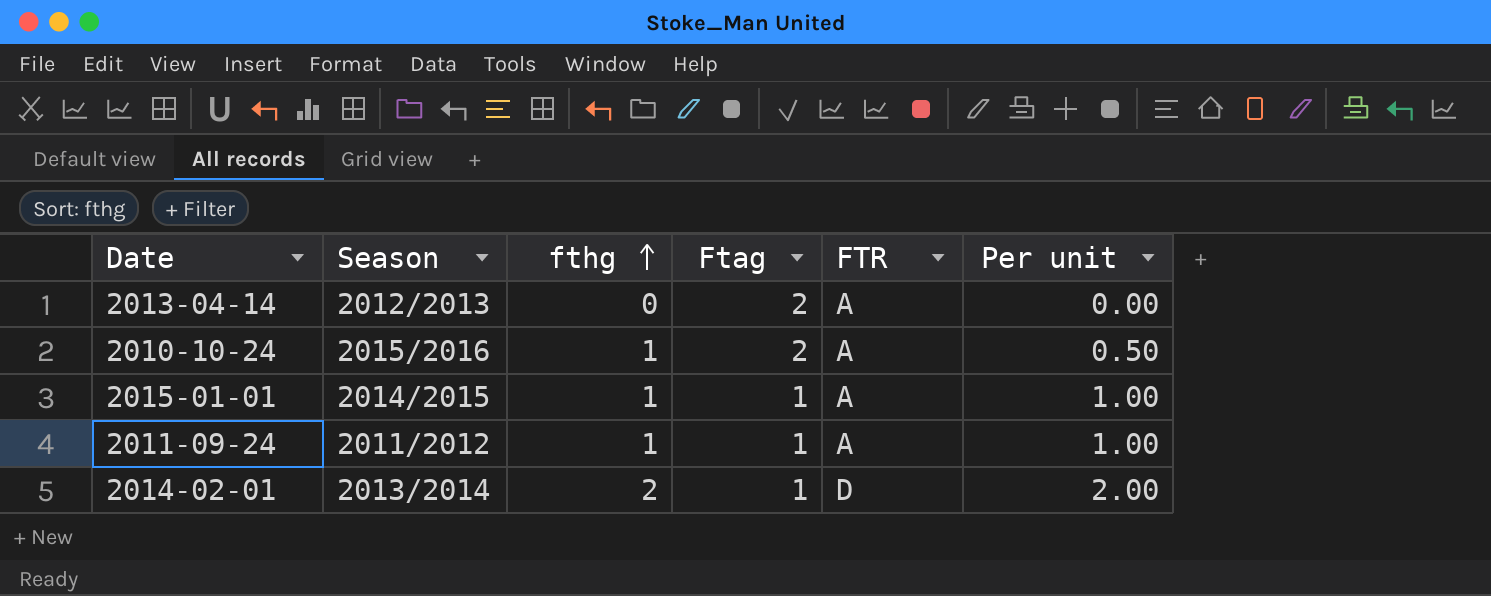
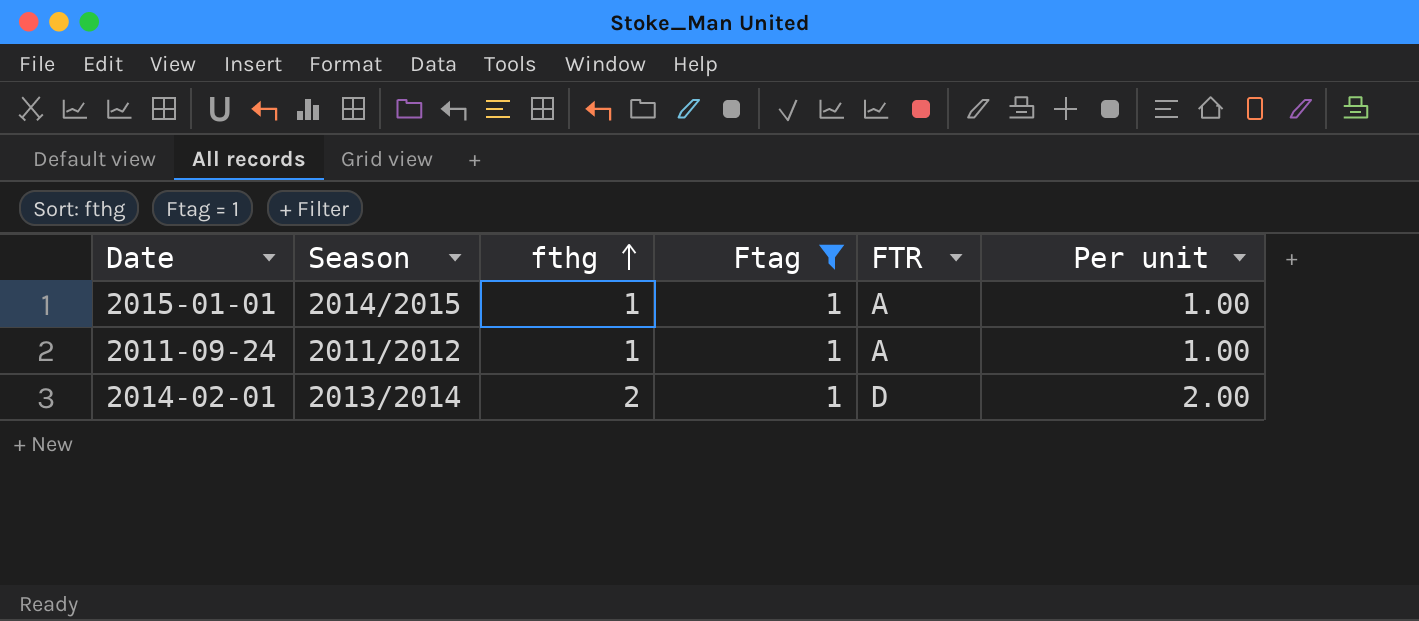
filter: none -> Ftag = 1

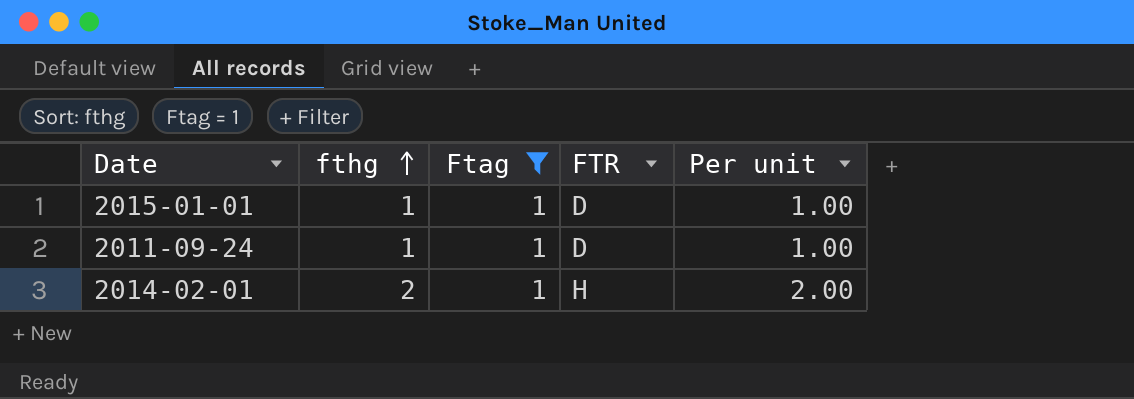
column Season | position: 2 -> none
2015-01-01 | FTR: A -> D
2011-09-24 | FTR: A -> D
2014-02-01 | FTR: D -> H

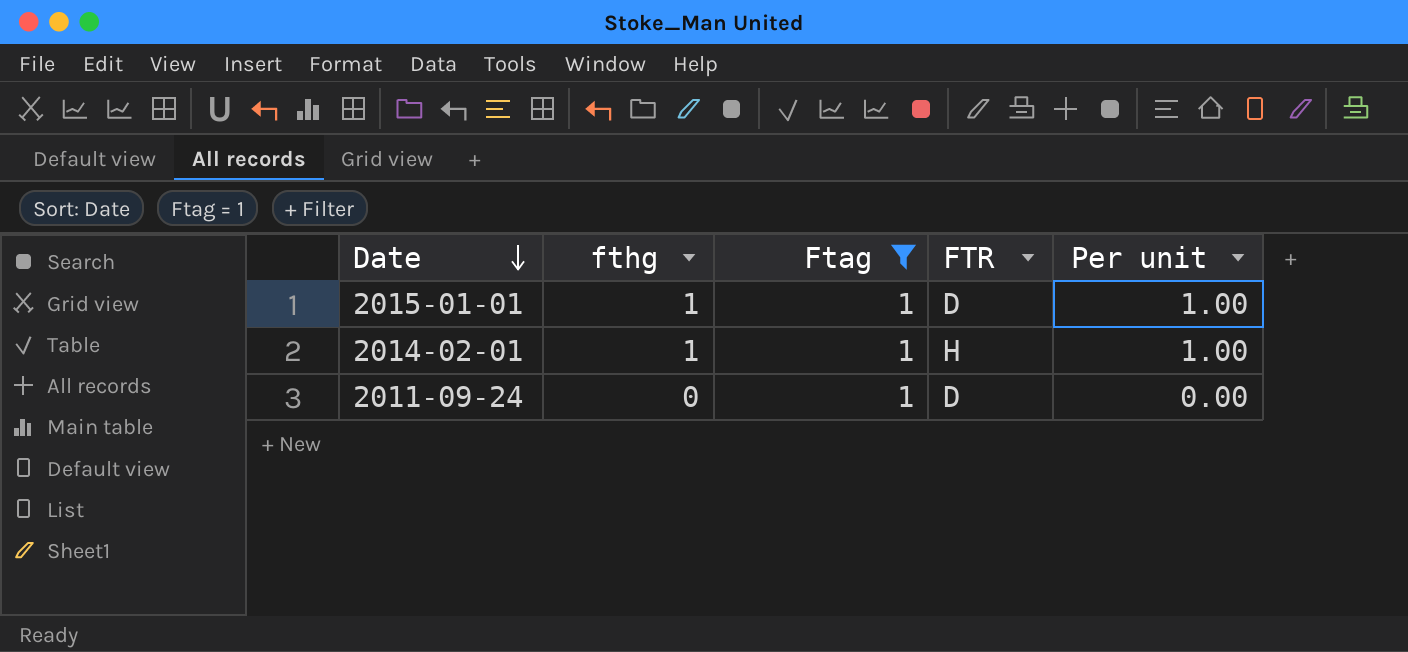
row order: fthg ascending -> Date descending
2014-02-01 | fthg: 2 -> 1
2014-02-01 | Per unit: 2.00 -> 1.00
2011-09-24 | fthg: 1 -> 0
2011-09-24 | Per unit: 1.00 -> 0.00

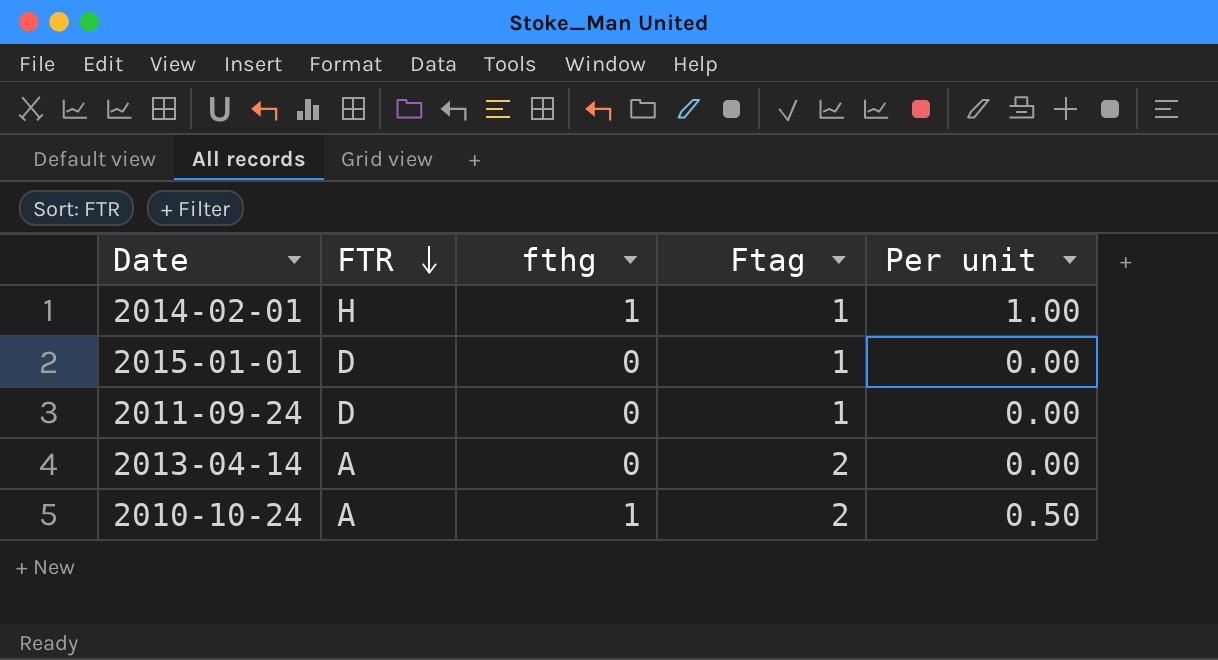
filter: Ftag = 1 -> none
row order: Date descending -> FTR descending
column FTR | position: 4 -> 2
2015-01-01 | fthg: 1 -> 0
2015-01-01 | Per unit: 1.00 -> 0.00

